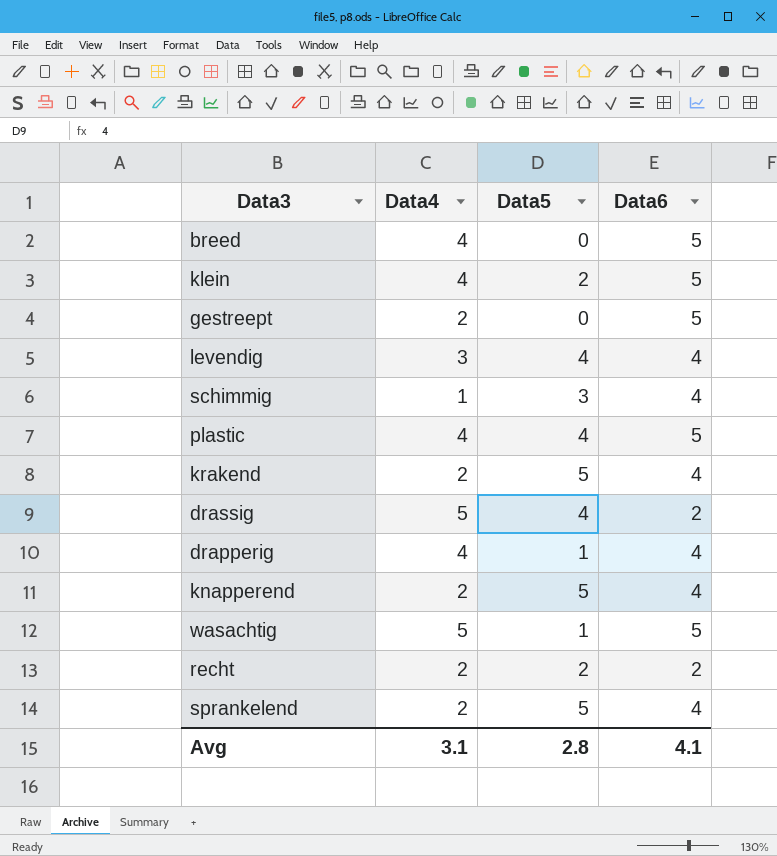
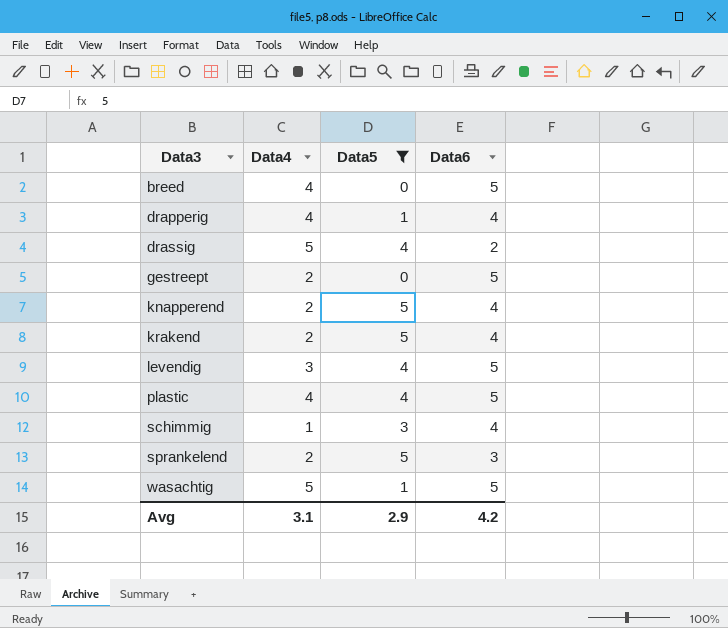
filter: none -> Data5 != 2
row order: none -> Data3 ascending
levendig | Data6: 4 -> 5
sprankelend | Data6: 4 -> 3
Avg | Data5: 2.8 -> 2.9
Avg | Data6: 4.1 -> 4.2

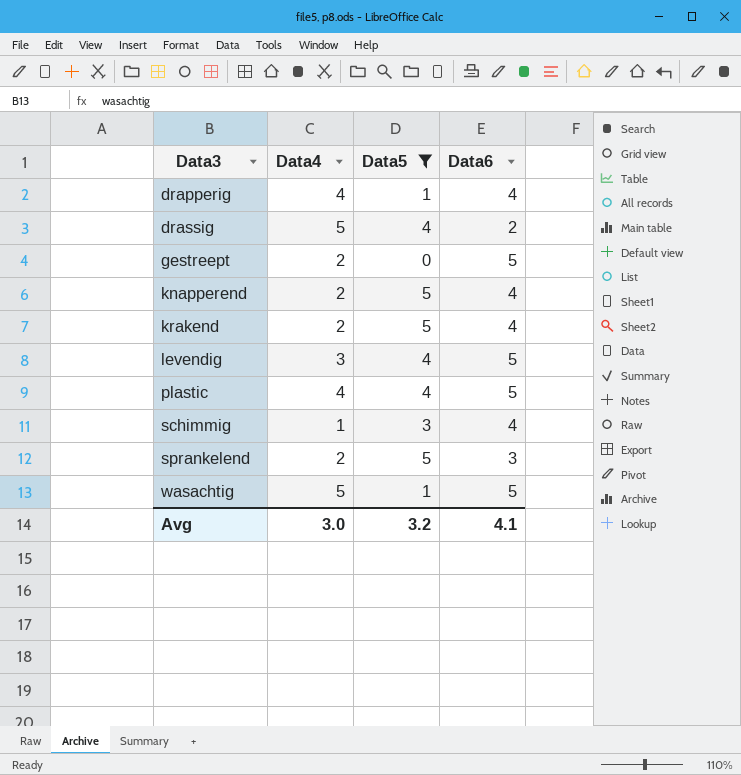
row breed: 4 | 0 | 5 -> none
Avg | Data4: 3.1 -> 3.0
Avg | Data5: 2.9 -> 3.2
Avg | Data6: 4.2 -> 4.1

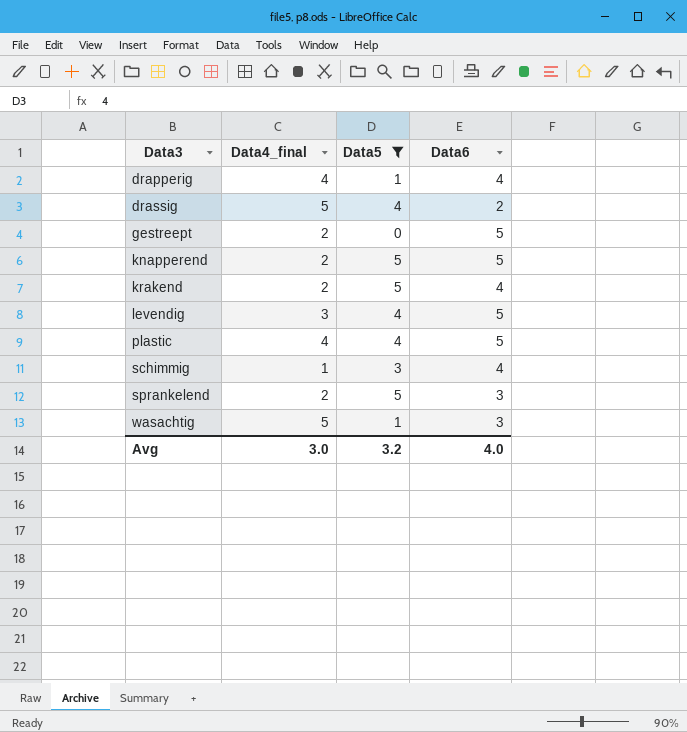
column name: Data4 -> Data4_final
knapperend | Data6: 4 -> 5
wasachtig | Data6: 5 -> 3
Avg | Data6: 4.1 -> 4.0

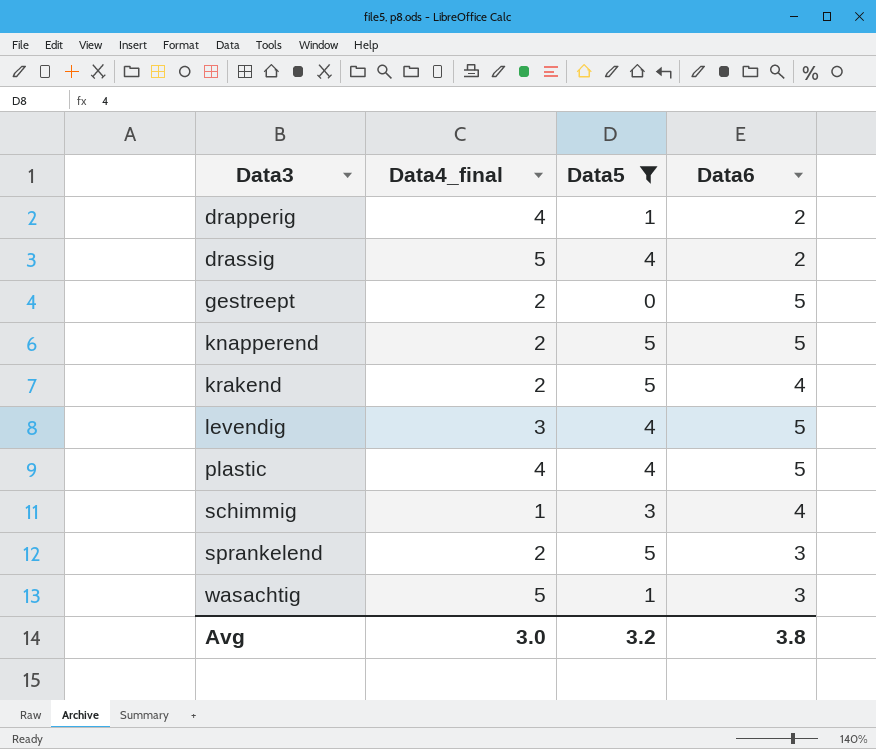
drapperig | Data6: 4 -> 2
Avg | Data6: 4.0 -> 3.8

